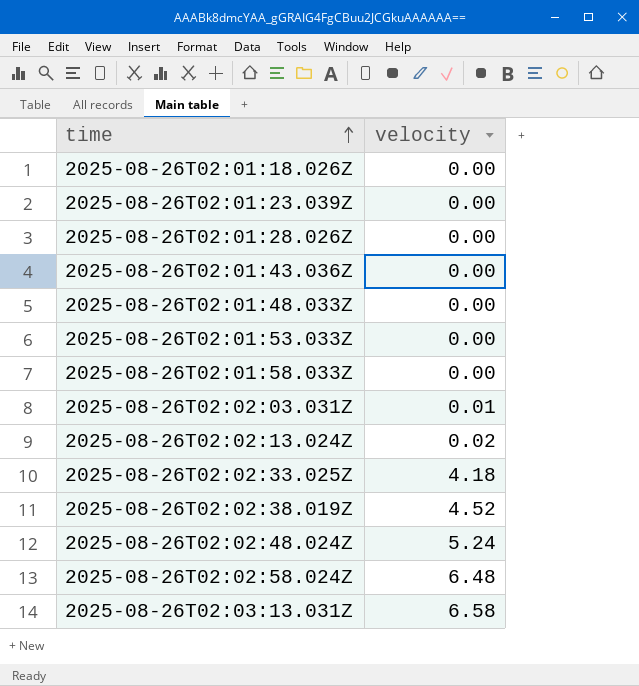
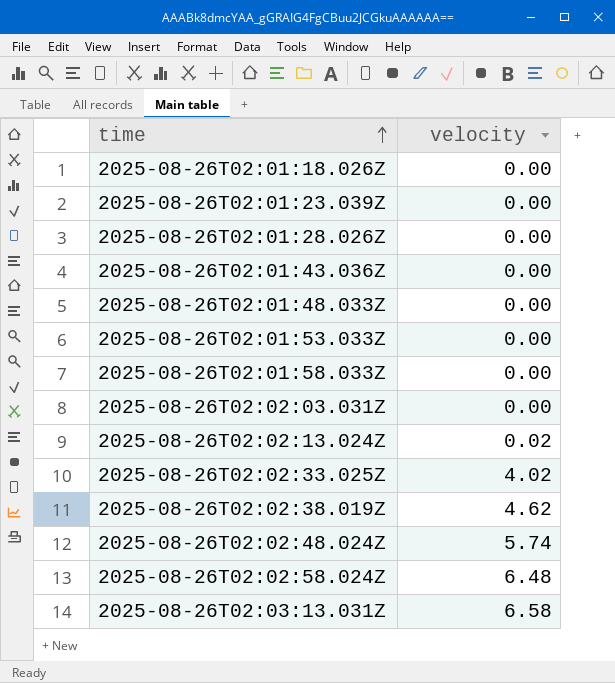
2025-08-26T02:02:03.031Z | velocity: 0.01 -> 0.00
2025-08-26T02:02:33.025Z | velocity: 4.18 -> 4.02
2025-08-26T02:02:38.019Z | velocity: 4.52 -> 4.62
2025-08-26T02:02:48.024Z | velocity: 5.24 -> 5.74

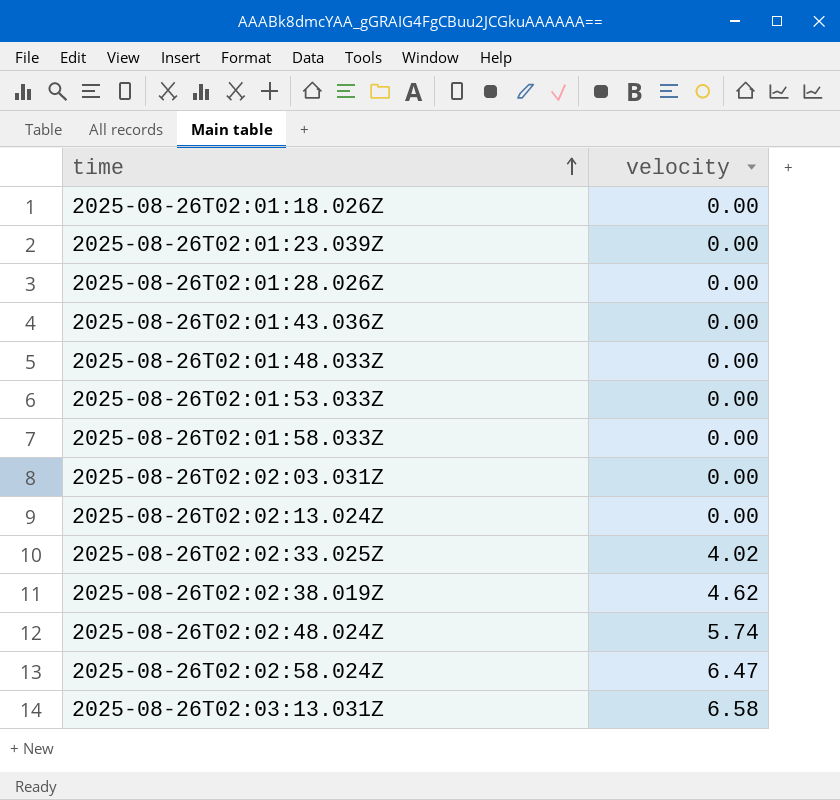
2025-08-26T02:02:13.024Z | velocity: 0.02 -> 0.00
2025-08-26T02:02:58.024Z | velocity: 6.48 -> 6.47

